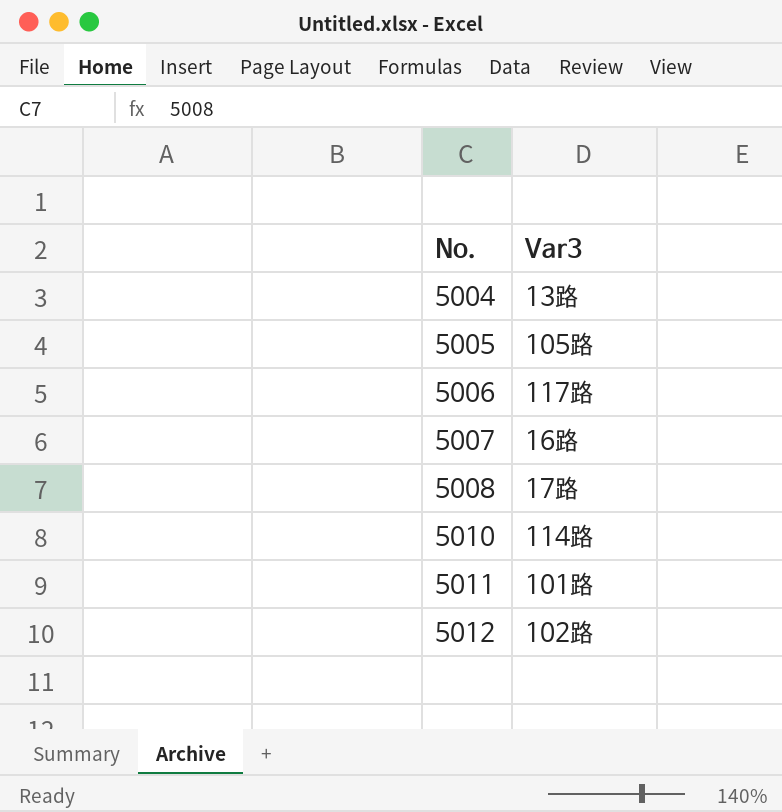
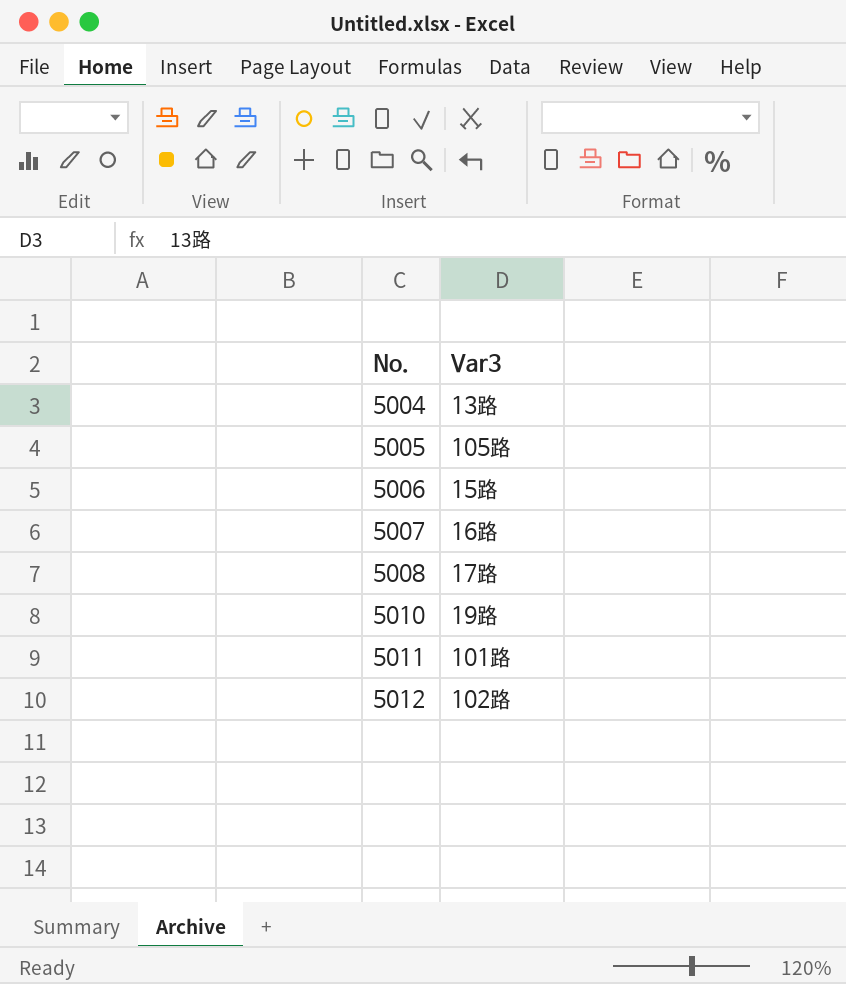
5006 | Var3: 117路 -> 15路
5010 | Var3: 114路 -> 19路

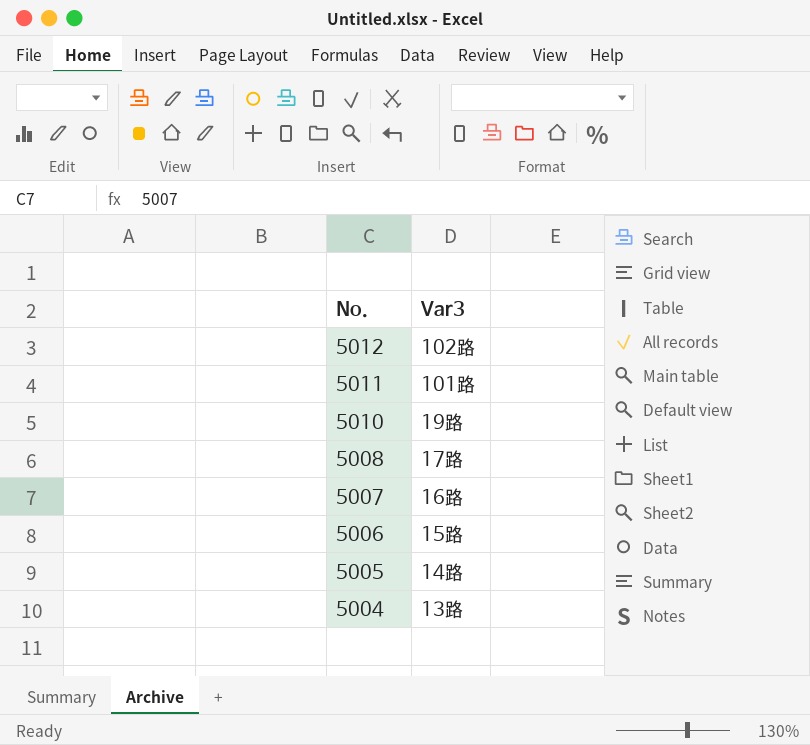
row order: No. ascending -> No. descending
5005 | Var3: 105路 -> 14路

